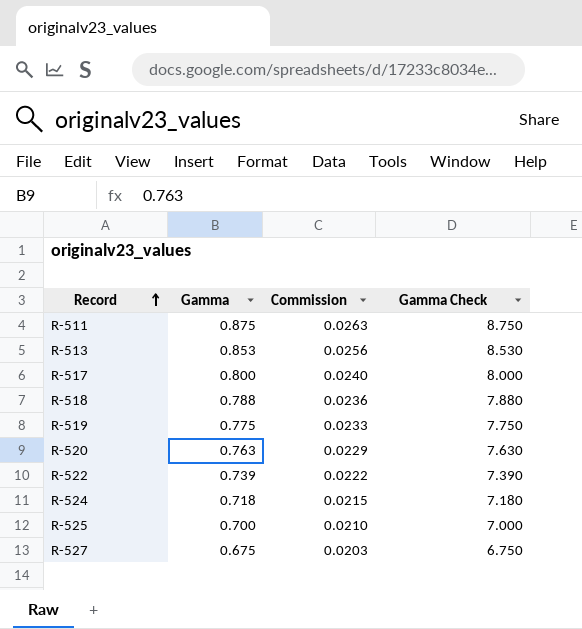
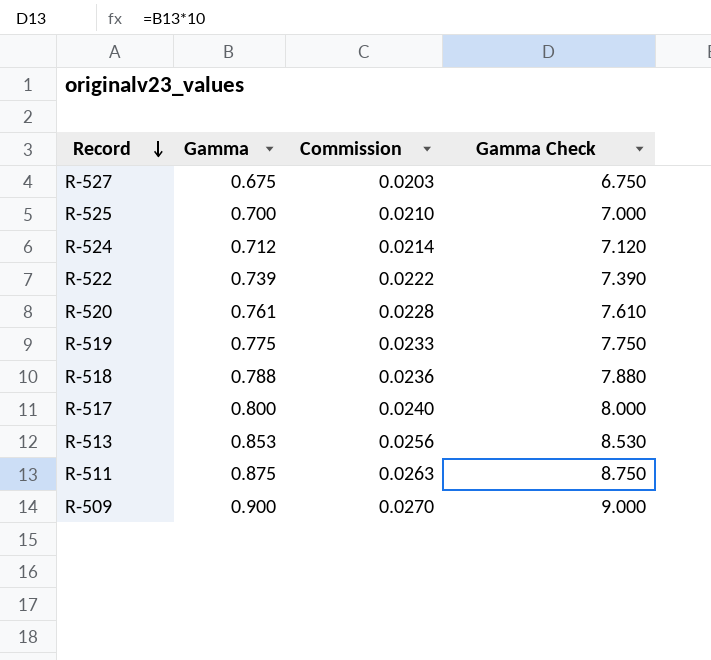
row order: Record ascending -> Record descending
R-524 | Gamma: 0.718 -> 0.712
R-524 | Commission: 0.0215 -> 0.0214
R-524 | Gamma Check: 7.180 -> 7.120
R-520 | Gamma: 0.763 -> 0.761
R-520 | Commission: 0.0229 -> 0.0228
R-520 | Gamma Check: 7.630 -> 7.610
row R-509: none -> 0.900 | 0.0270 | 9.000

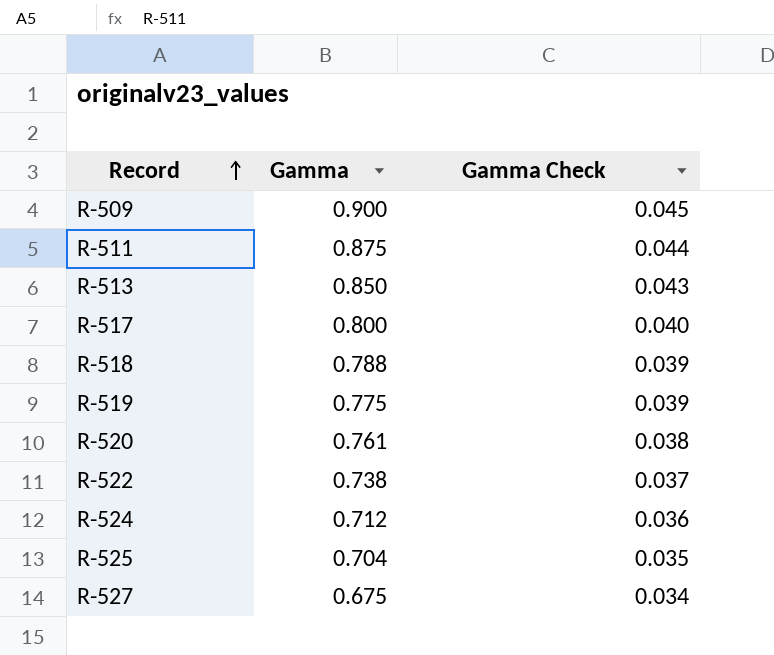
row order: Record descending -> Record ascending
column Commission | formula: [Gamma] * 0.03 -> none
column Gamma Check | formula: [Gamma] * 10 -> [Gamma] * 0.05
R-513 | Gamma: 0.853 -> 0.850
R-522 | Gamma: 0.739 -> 0.738
R-525 | Gamma: 0.700 -> 0.704

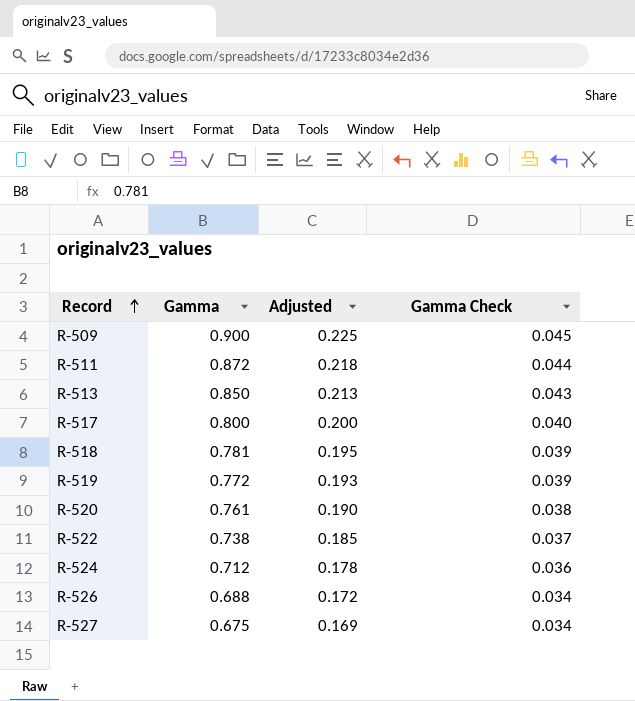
column Adjusted | formula: none -> [Gamma] * 0.25
row R-525: 0.704 | 0.035 -> none
R-511 | Gamma: 0.875 -> 0.872
R-518 | Gamma: 0.788 -> 0.781
R-519 | Gamma: 0.775 -> 0.772
row R-526: none -> 0.688 | 0.172 | 0.034

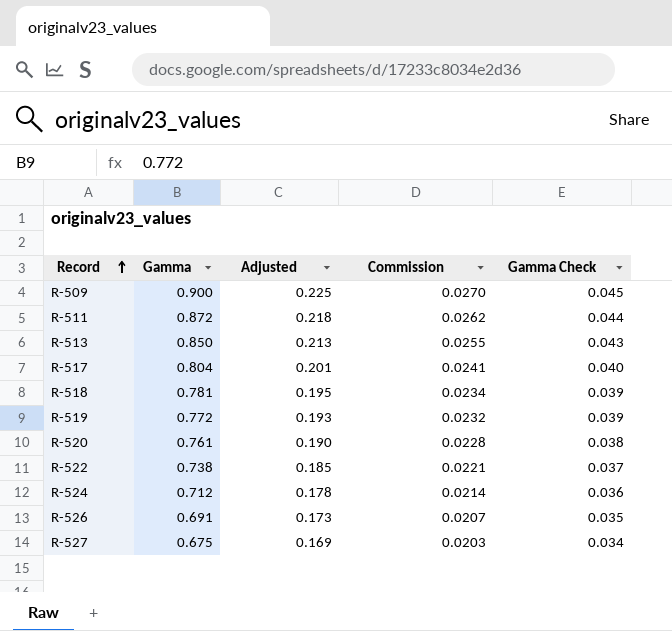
column Commission | formula: none -> [Gamma] * 0.03
R-517 | Gamma: 0.800 -> 0.804
R-517 | Adjusted: 0.200 -> 0.201
R-526 | Gamma: 0.688 -> 0.691
R-526 | Adjusted: 0.172 -> 0.173
R-526 | Gamma Check: 0.034 -> 0.035

